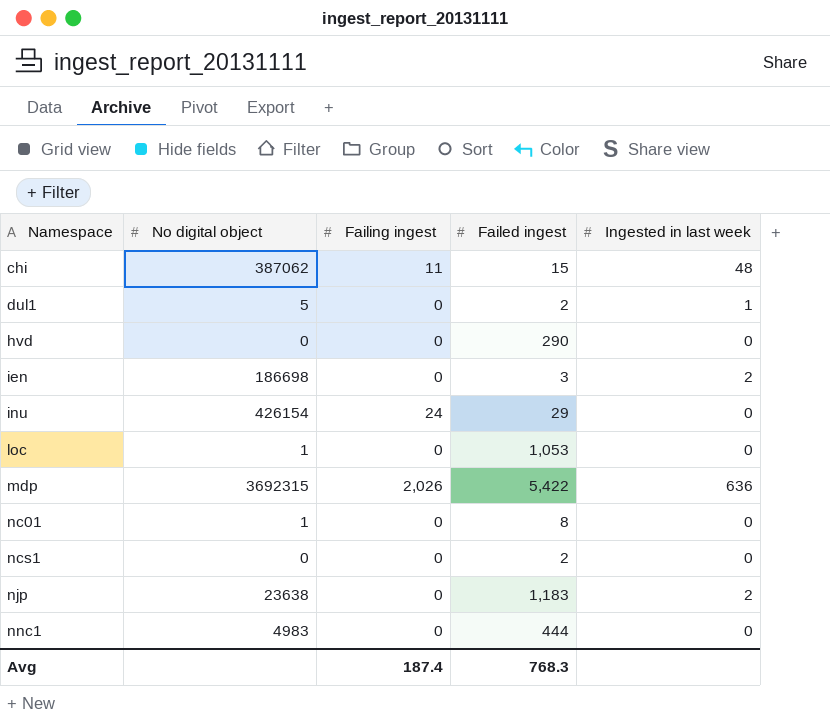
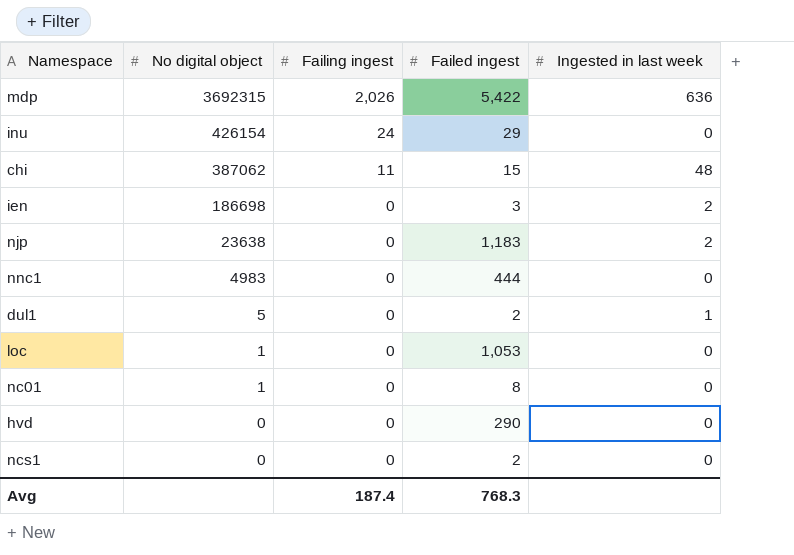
row order: Namespace ascending -> No digital object descending

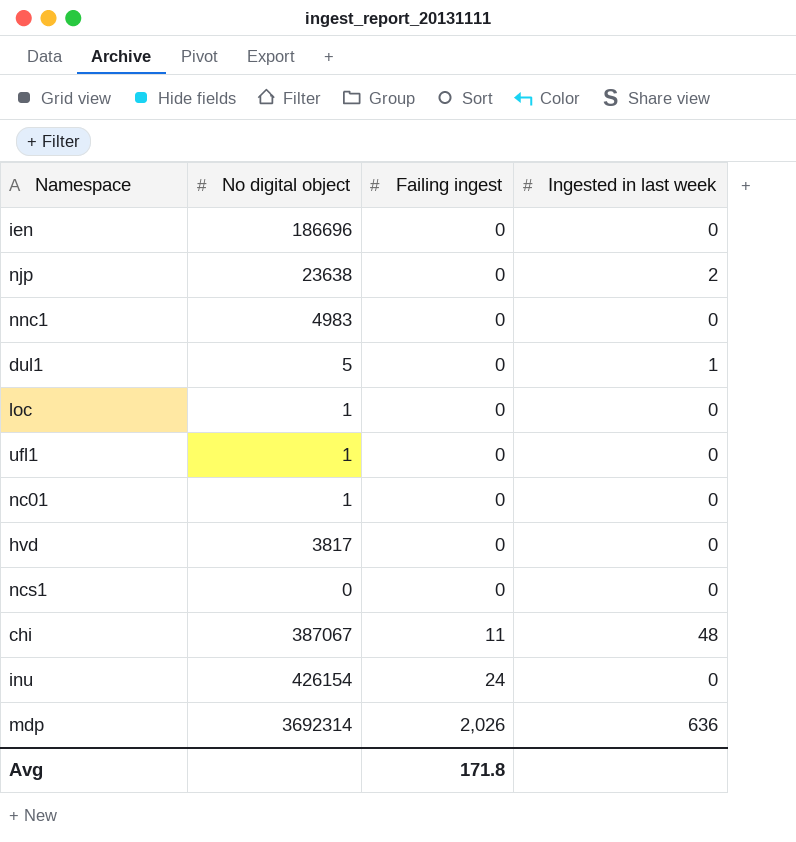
row order: No digital object descending -> Failing ingest ascending
column Failed ingest | position: 4 -> none
ien | No digital object: 186698 -> 186696
ien | Ingested in last week: 2 -> 0
row ufl1: none -> 1 | 0 | 0
hvd | No digital object: 0 -> 3817
chi | No digital object: 387062 -> 387067
mdp | No digital object: 3692315 -> 3692314
Avg | Failing ingest: 187.4 -> 171.8

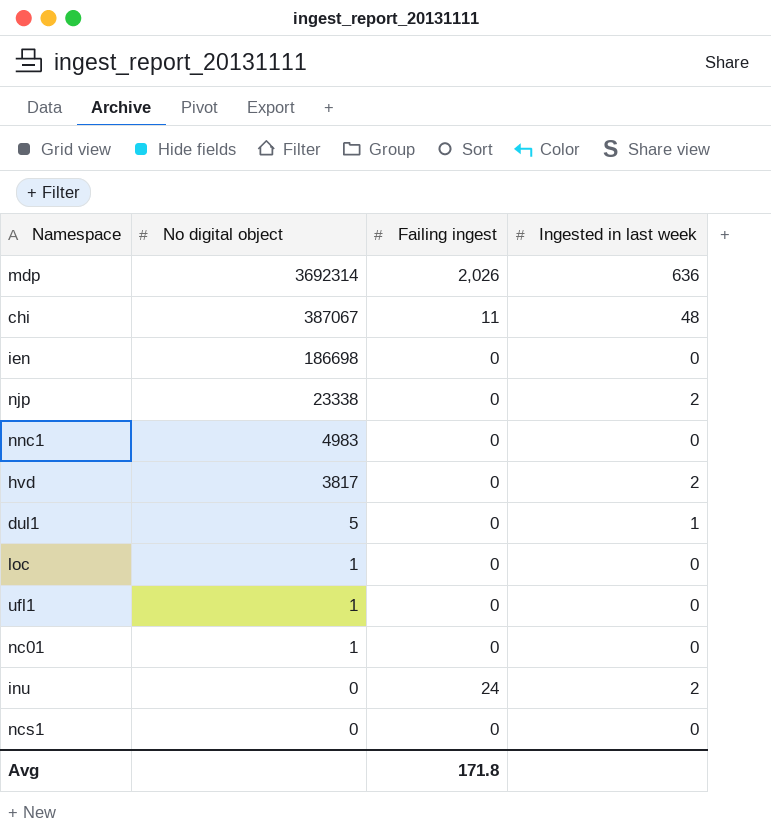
row order: Failing ingest ascending -> No digital object descending
ien | No digital object: 186696 -> 186698
njp | No digital object: 23638 -> 23338
hvd | Ingested in last week: 0 -> 2
inu | No digital object: 426154 -> 0
inu | Ingested in last week: 0 -> 2

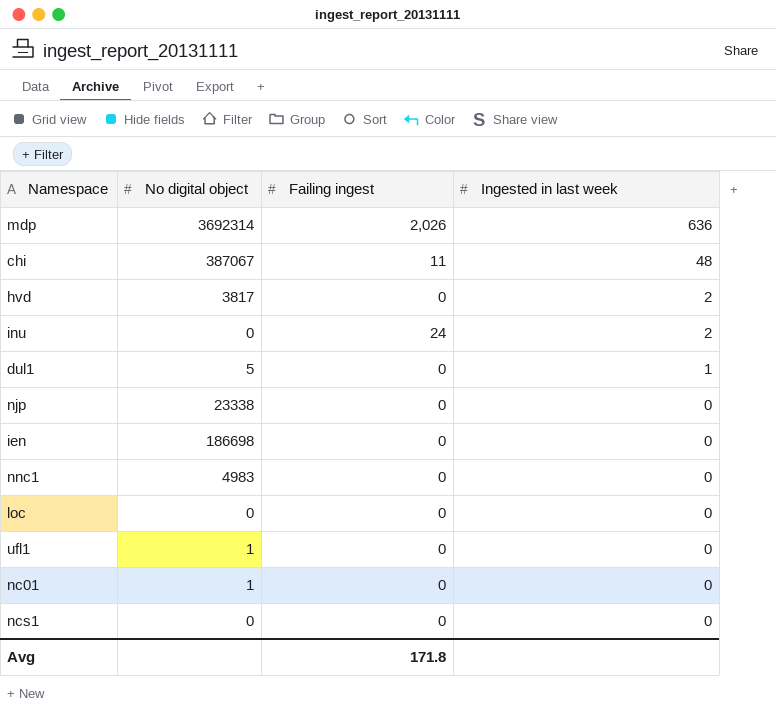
row order: No digital object descending -> Ingested in last week descending
njp | Ingested in last week: 2 -> 0
loc | No digital object: 1 -> 0

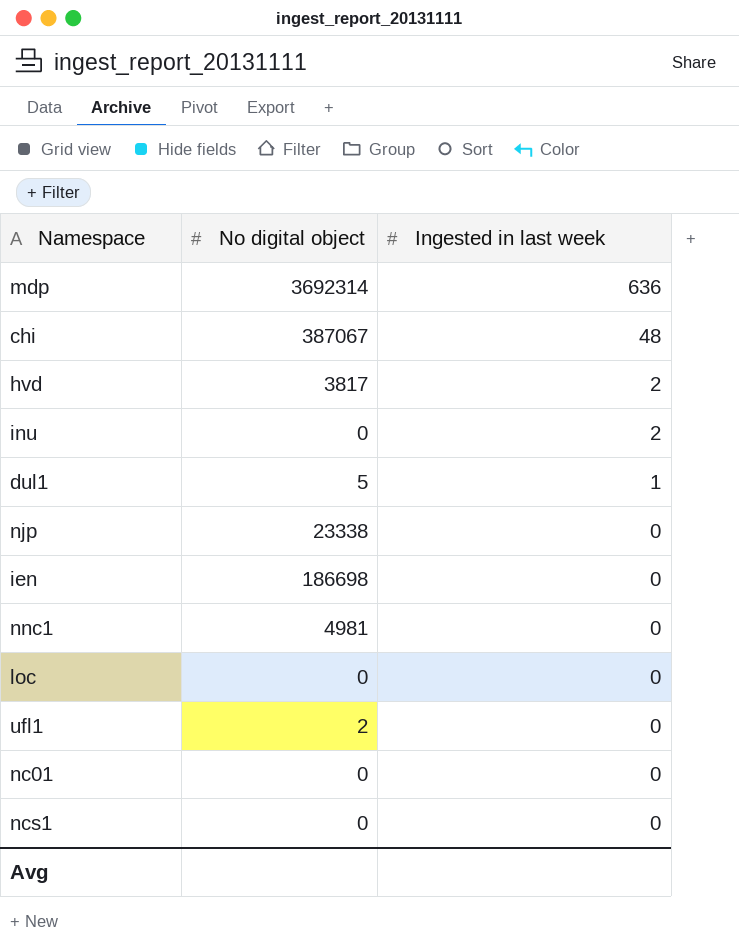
column Failing ingest | position: 3 -> none
nnc1 | No digital object: 4983 -> 4981
ufl1 | No digital object: 1 -> 2
nc01 | No digital object: 1 -> 0

